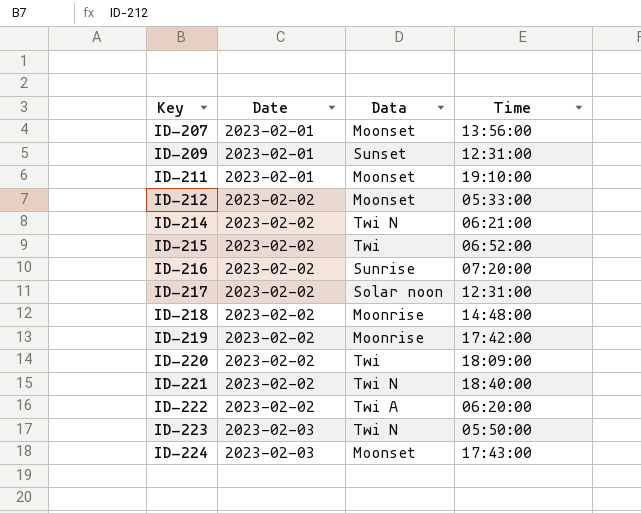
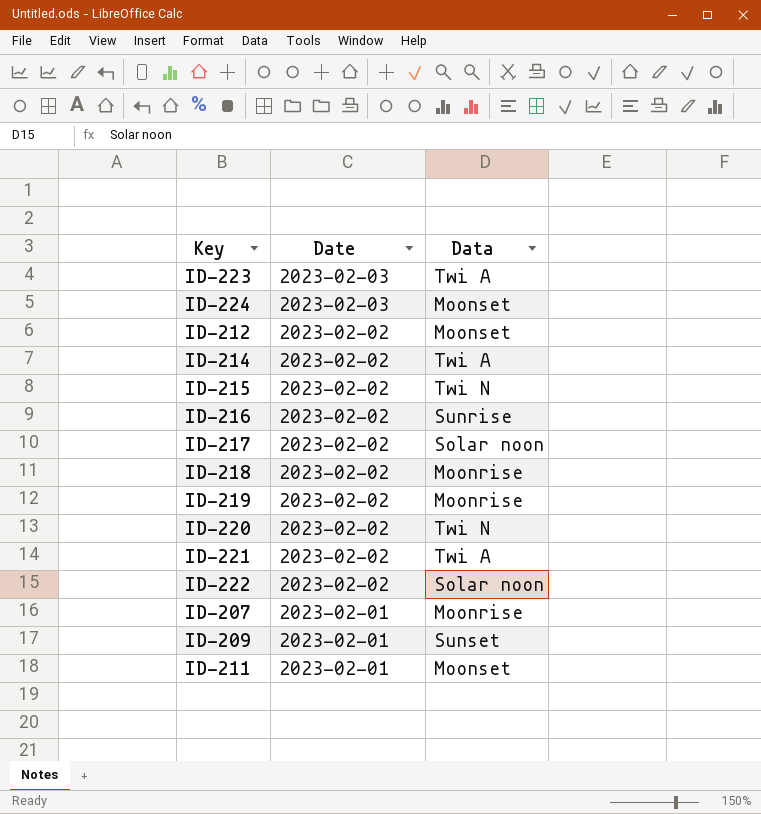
row order: Key ascending -> Date descending
column Time | position: 4 -> none
ID-223 | Data: Twi N -> Twi A
ID-214 | Data: Twi N -> Twi A
ID-215 | Data: Twi -> Twi N
ID-220 | Data: Twi -> Twi N
ID-221 | Data: Twi N -> Twi A
ID-222 | Data: Twi A -> Solar noon
ID-207 | Data: Moonset -> Moonrise

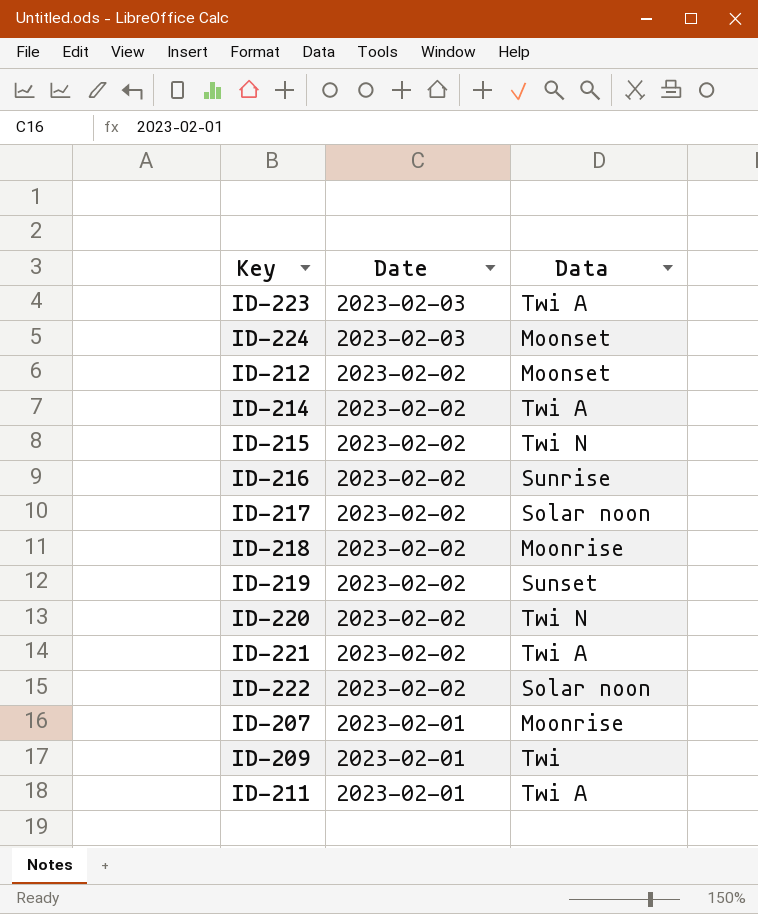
ID-219 | Data: Moonrise -> Sunset
ID-209 | Data: Sunset -> Twi
ID-211 | Data: Moonset -> Twi A

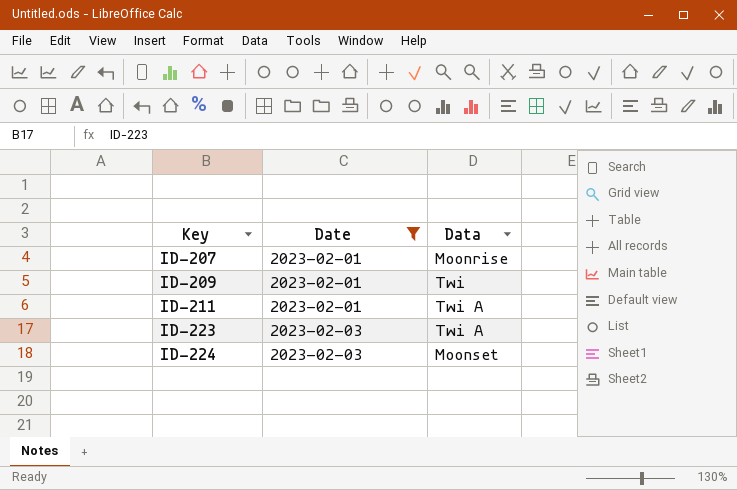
filter: none -> Date != 2023-02-02
row order: Date descending -> Key ascending

